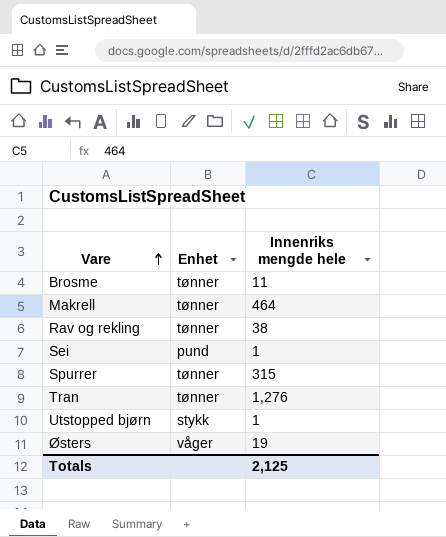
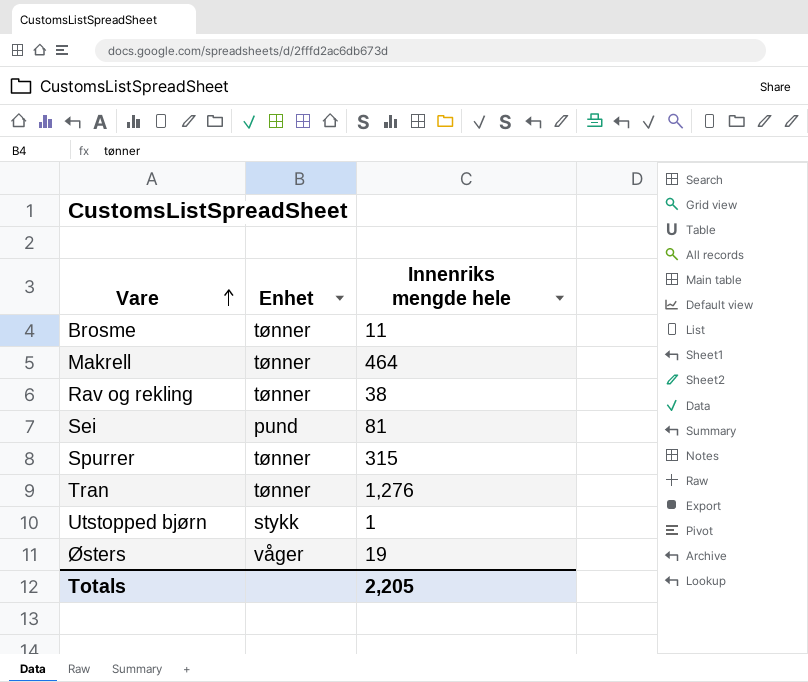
Sei | Innenriks mengde hele: 1 -> 81
Totals | Innenriks mengde hele: 2,125 -> 2,205

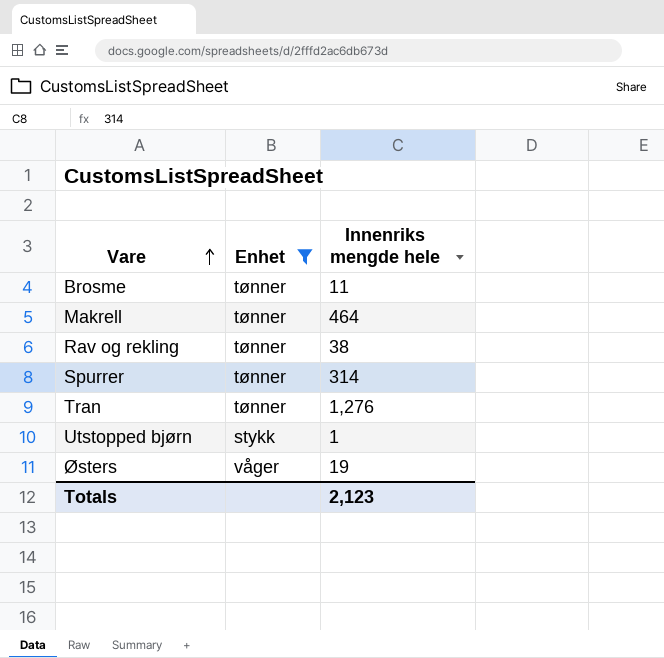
filter: none -> Enhet != pund
Spurrer | Innenriks mengde hele: 315 -> 314
Totals | Innenriks mengde hele: 2,205 -> 2,123

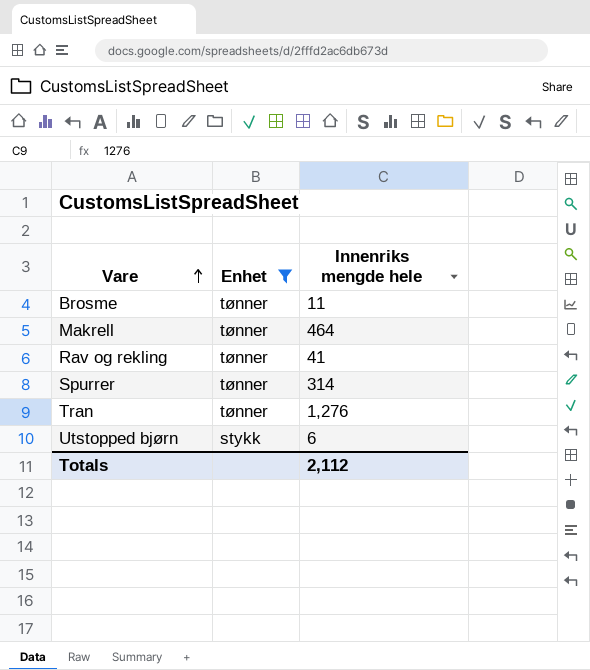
row Østers: våger | 19 -> none
Rav og rekling | Innenriks mengde hele: 38 -> 41
Utstopped bjørn | Innenriks mengde hele: 1 -> 6
Totals | Innenriks mengde hele: 2,123 -> 2,112

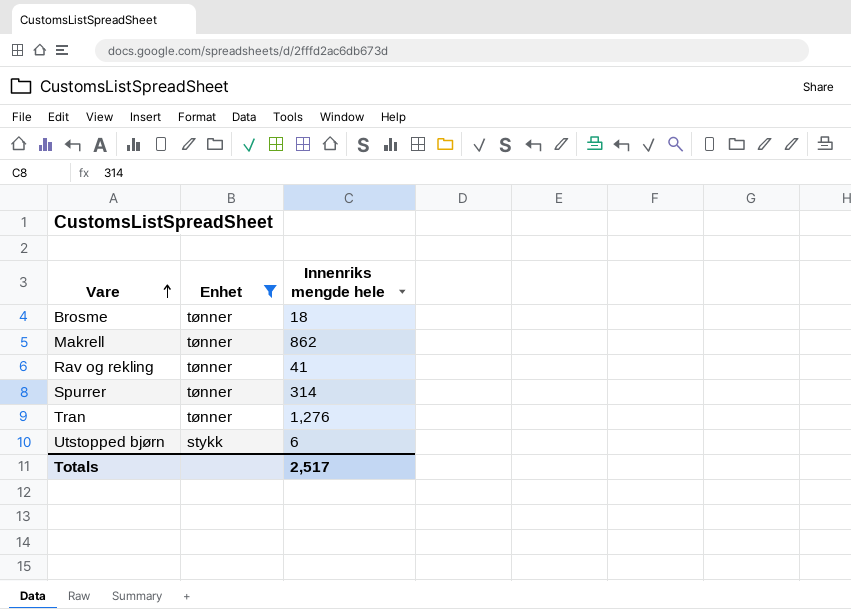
Brosme | Innenriks mengde hele: 11 -> 18
Makrell | Innenriks mengde hele: 464 -> 862
Totals | Innenriks mengde hele: 2,112 -> 2,517

